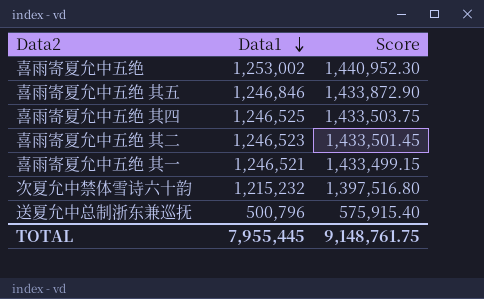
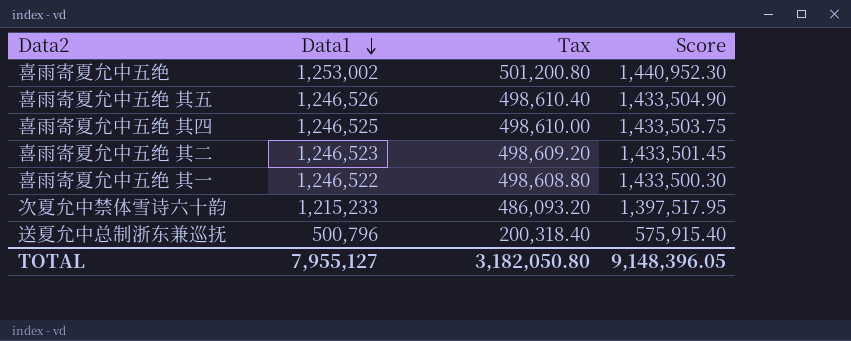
column Tax | formula: none -> [Data1] * 0.4
喜雨寄夏允中五绝 其五 | Data1: 1,246,846 -> 1,246,526
喜雨寄夏允中五绝 其五 | Score: 1,433,872.90 -> 1,433,504.90
喜雨寄夏允中五绝 其一 | Data1: 1,246,521 -> 1,246,522
喜雨寄夏允中五绝 其一 | Score: 1,433,499.15 -> 1,433,500.30
次夏允中禁体雪诗六十韵 | Data1: 1,215,232 -> 1,215,233
次夏允中禁体雪诗六十韵 | Score: 1,397,516.80 -> 1,397,517.95
TOTAL | Data1: 7,955,445 -> 7,955,127
TOTAL | Score: 9,148,761.75 -> 9,148,396.05

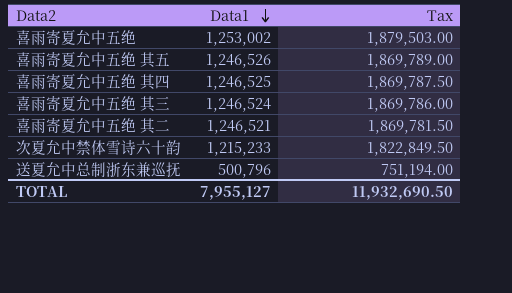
column Score | formula: [Data1] * 1.15 -> none
column Tax | formula: [Data1] * 0.4 -> [Data1] * 1.5
row 喜雨寄夏允中五绝 其一: 1,246,522 | 498,608.80 | 1,433,500.30 -> none
row 喜雨寄夏允中五绝 其三: none -> 1,246,524 | 1,869,786.00
喜雨寄夏允中五绝 其二 | Data1: 1,246,523 -> 1,246,521
TOTAL | Tax: 3,182,050.80 -> 11,932,690.50

